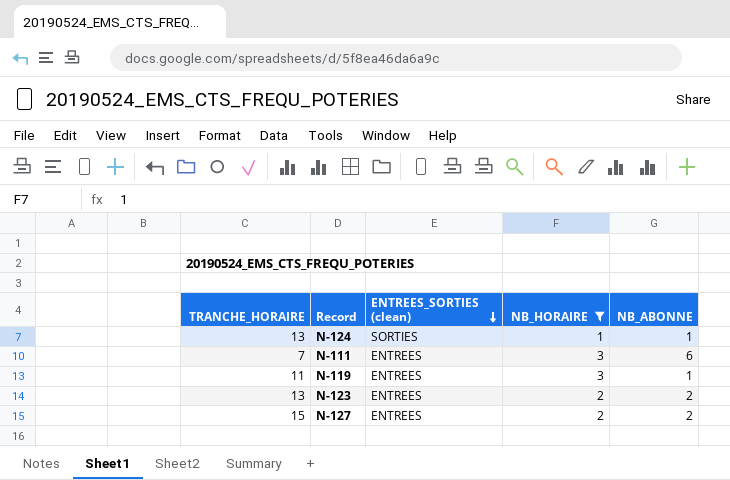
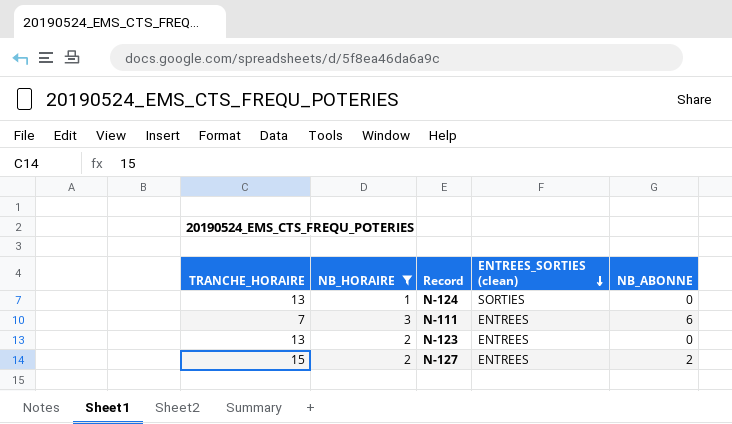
column NB_HORAIRE | position: 4 -> 2
row N-119: 11 | ENTREES | 3 | 1 -> none
N-124 | NB_ABONNE: 1 -> 0
N-123 | NB_ABONNE: 2 -> 0

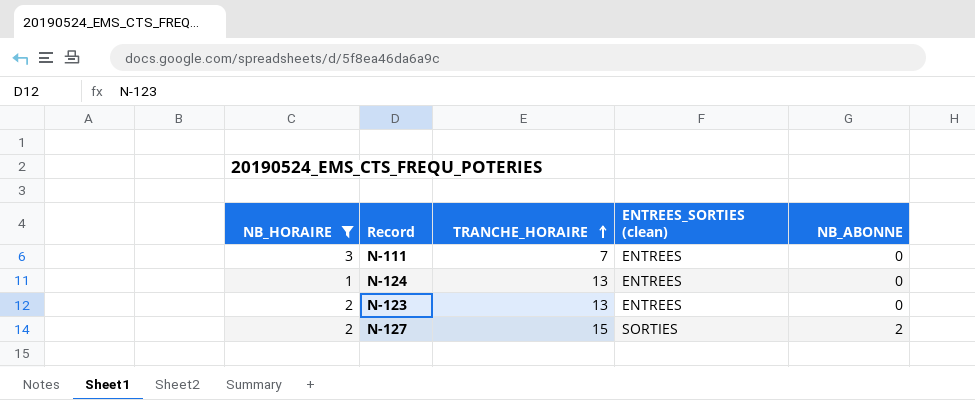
row order: ENTREES_SORTIES (clean) descending -> TRANCHE_HORAIRE ascending
column TRANCHE_HORAIRE | position: 1 -> 3
N-111 | NB_ABONNE: 6 -> 0
N-124 | ENTREES_SORTIES (clean): SORTIES -> ENTREES
N-127 | ENTREES_SORTIES (clean): ENTREES -> SORTIES

